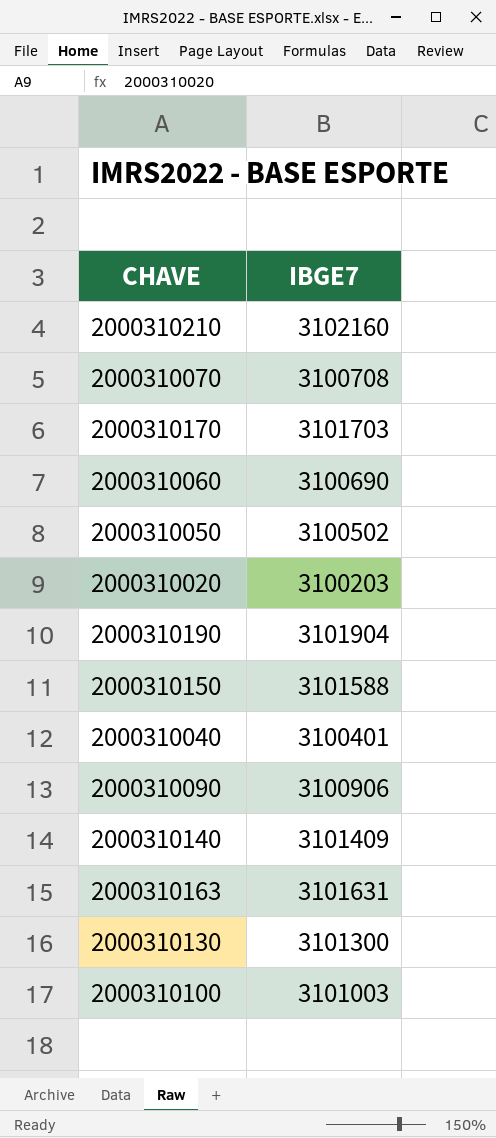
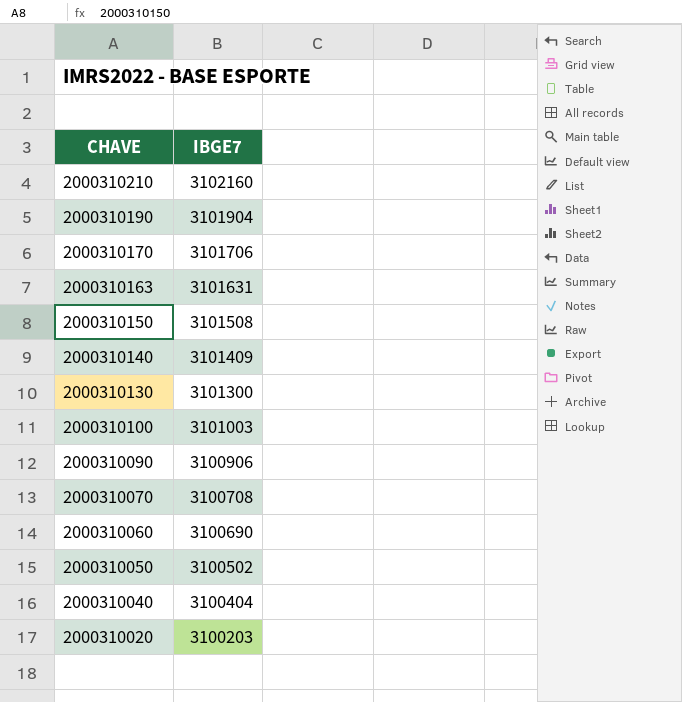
row order: none -> CHAVE descending
2000310170 | IBGE7: 3101703 -> 3101706
2000310150 | IBGE7: 3101588 -> 3101508
2000310040 | IBGE7: 3100401 -> 3100404

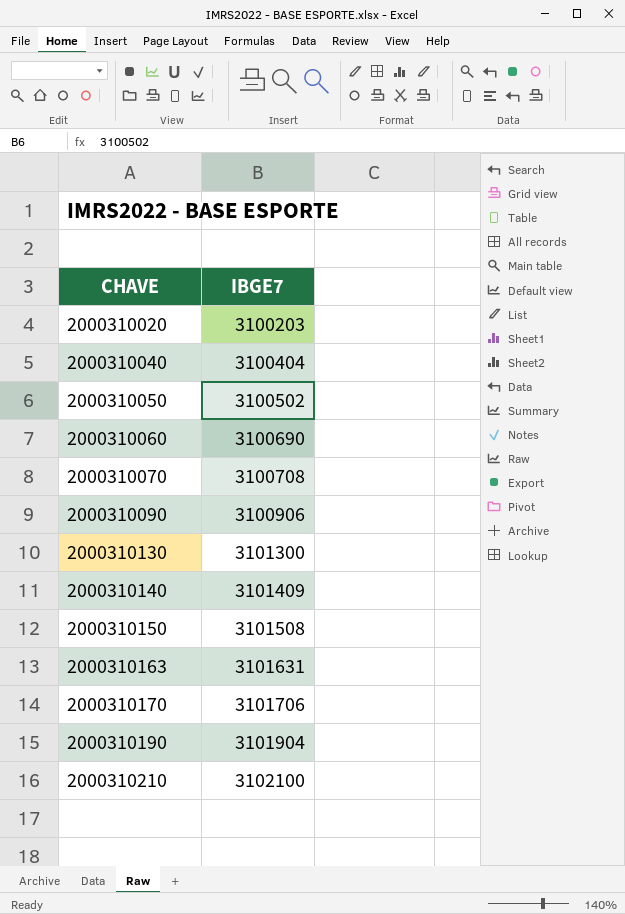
row order: CHAVE descending -> CHAVE ascending
row 2000310100: 3101003 -> none
2000310210 | IBGE7: 3102160 -> 3102100

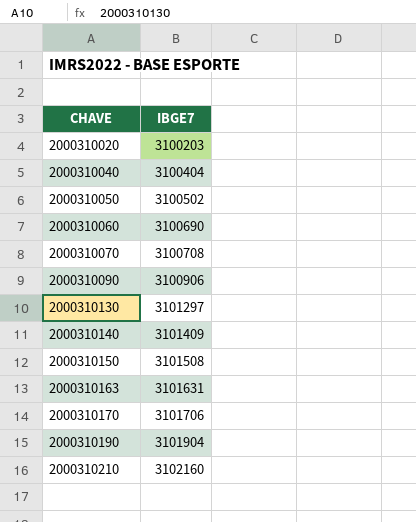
2000310130 | IBGE7: 3101300 -> 3101297
2000310210 | IBGE7: 3102100 -> 3102160

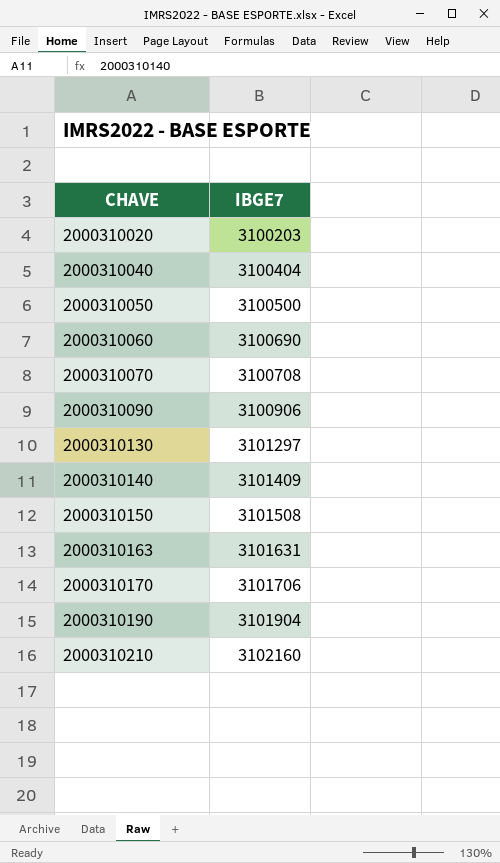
2000310050 | IBGE7: 3100502 -> 3100500

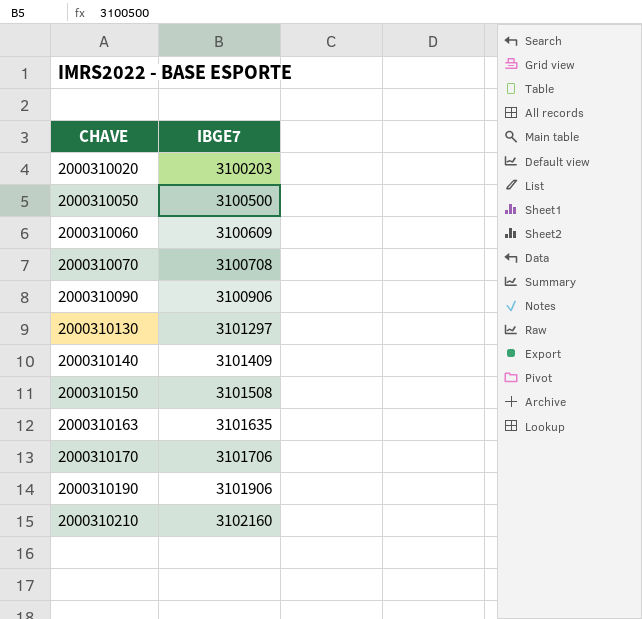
row 2000310040: 3100404 -> none
2000310060 | IBGE7: 3100690 -> 3100609
2000310163 | IBGE7: 3101631 -> 3101635
2000310190 | IBGE7: 3101904 -> 3101906

